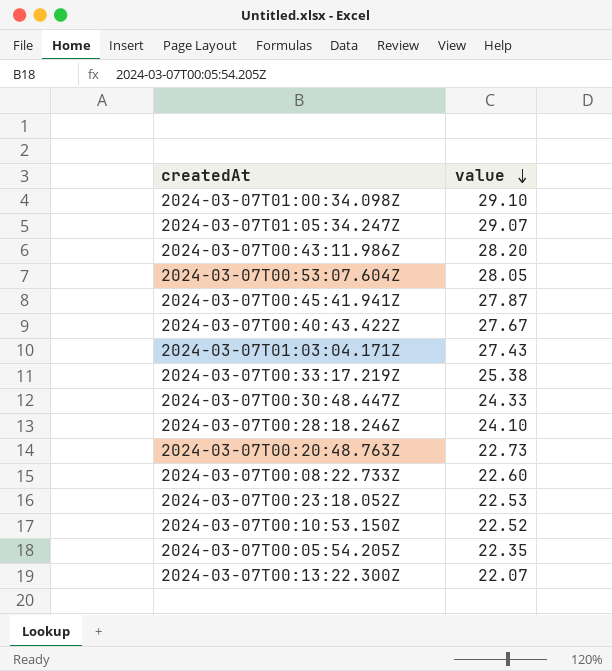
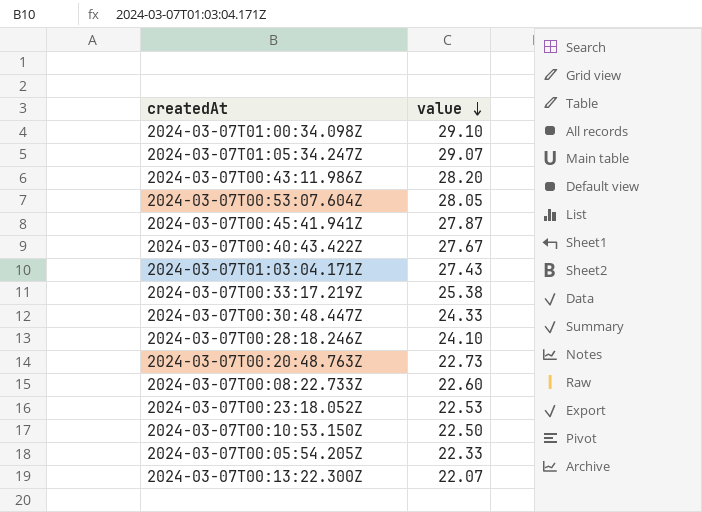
2024-03-07T00:10:53.150Z | value: 22.52 -> 22.50
2024-03-07T00:05:54.205Z | value: 22.35 -> 22.33

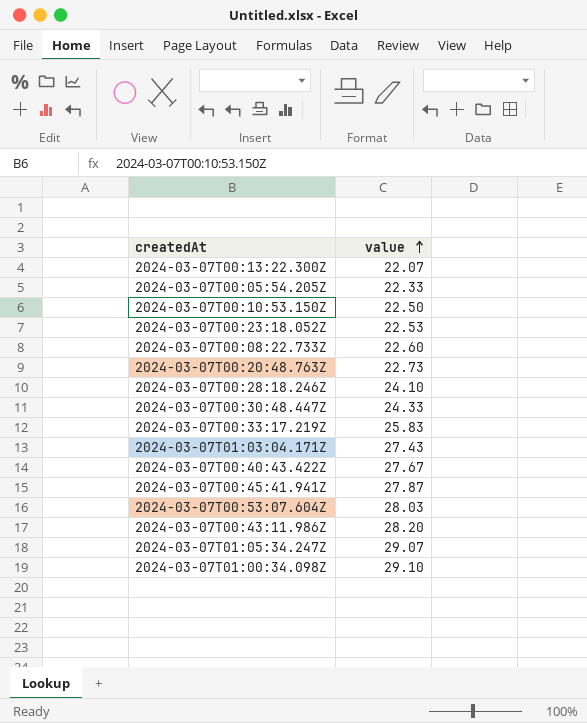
row order: value descending -> value ascending
2024-03-07T00:33:17.219Z | value: 25.38 -> 25.83
2024-03-07T00:53:07.604Z | value: 28.05 -> 28.03

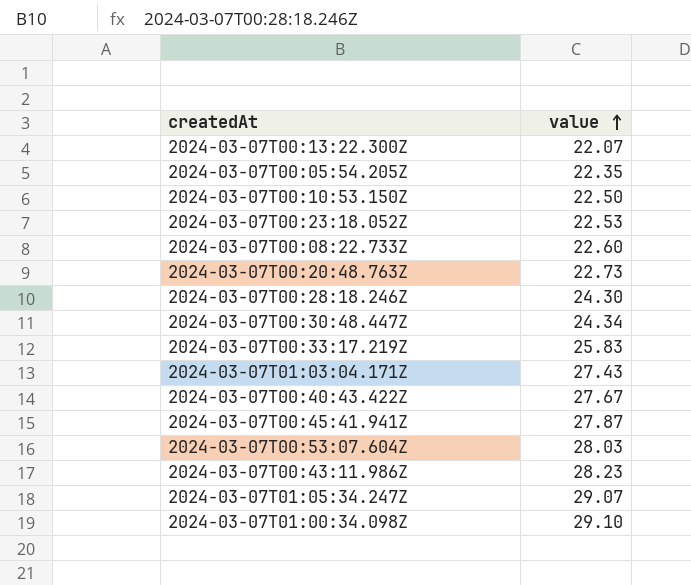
2024-03-07T00:05:54.205Z | value: 22.33 -> 22.35
2024-03-07T00:28:18.246Z | value: 24.10 -> 24.30
2024-03-07T00:30:48.447Z | value: 24.33 -> 24.34
2024-03-07T00:43:11.986Z | value: 28.20 -> 28.23

